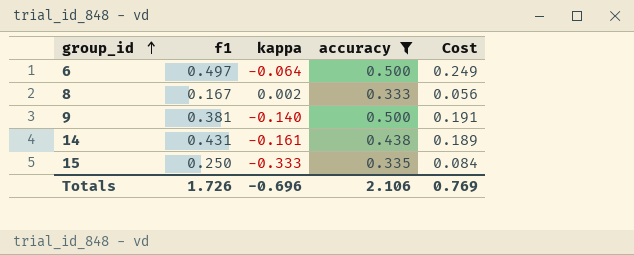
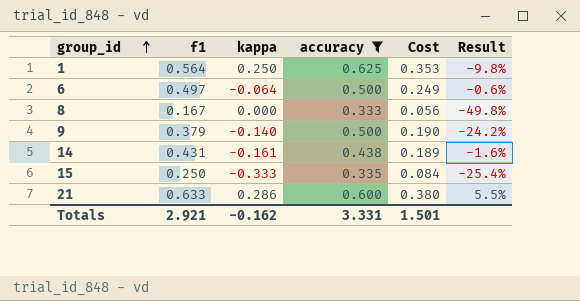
column Result | formula: none -> ([f1] - [accuracy]) / [accuracy]
row 1: none -> 0.564 | 0.250 | 0.625 | 0.353 | -9.8%
8 | kappa: 0.002 -> 0.000
9 | f1: 0.381 -> 0.379
9 | Cost: 0.191 -> 0.190
row 21: none -> 0.633 | 0.286 | 0.600 | 0.380 | 5.5%
Totals | f1: 1.726 -> 2.921
Totals | kappa: -0.696 -> -0.162
Totals | accuracy: 2.106 -> 3.331
Totals | Cost: 0.769 -> 1.501

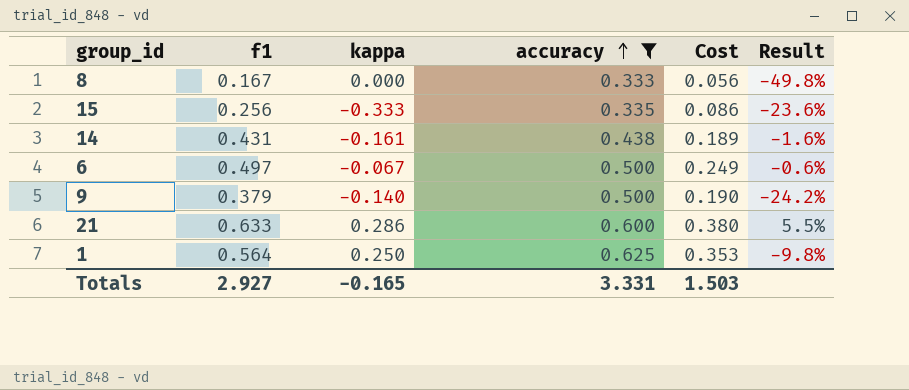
row order: group_id ascending -> accuracy ascending
15 | f1: 0.250 -> 0.256
15 | Cost: 0.084 -> 0.086
15 | Result: -25.4% -> -23.6%
6 | kappa: -0.064 -> -0.067
Totals | f1: 2.921 -> 2.927
Totals | kappa: -0.162 -> -0.165
Totals | Cost: 1.501 -> 1.503

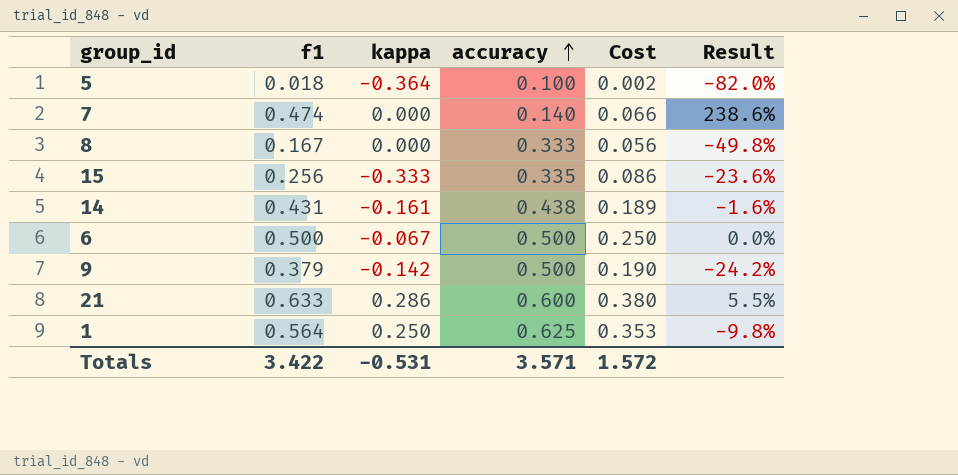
filter: accuracy >= 0.333 -> none
6 | f1: 0.497 -> 0.500
6 | Cost: 0.249 -> 0.250
6 | Result: -0.6% -> 0.0%
9 | kappa: -0.140 -> -0.142
Totals | f1: 2.927 -> 3.422
Totals | kappa: -0.165 -> -0.531
Totals | accuracy: 3.331 -> 3.571
Totals | Cost: 1.503 -> 1.572

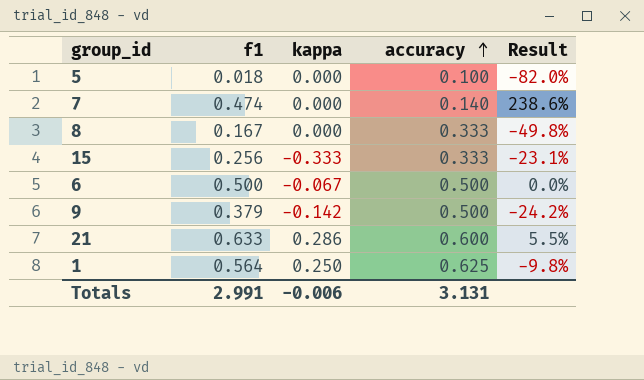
column Cost | formula: [f1] * [accuracy] -> none
row 14: 0.431 | -0.161 | 0.438 | 0.189 | -1.6% -> none
5 | kappa: -0.364 -> 0.000
15 | accuracy: 0.335 -> 0.333
15 | Result: -23.6% -> -23.1%
Totals | f1: 3.422 -> 2.991
Totals | kappa: -0.531 -> -0.006
Totals | accuracy: 3.571 -> 3.131

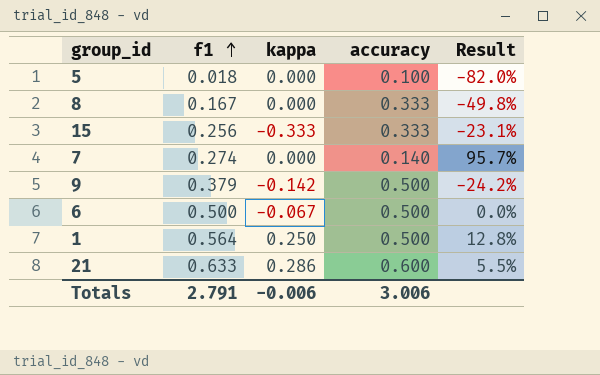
row order: accuracy ascending -> f1 ascending
7 | f1: 0.474 -> 0.274
7 | Result: 238.6% -> 95.7%
1 | accuracy: 0.625 -> 0.500
1 | Result: -9.8% -> 12.8%
Totals | f1: 2.991 -> 2.791
Totals | accuracy: 3.131 -> 3.006

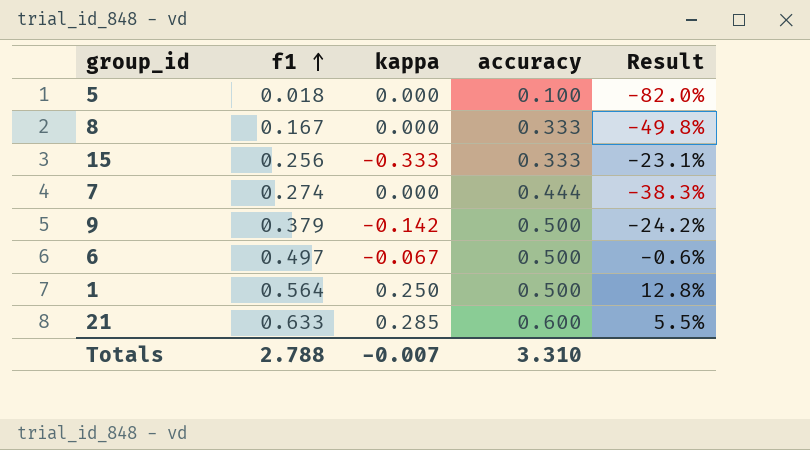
7 | accuracy: 0.140 -> 0.444
7 | Result: 95.7% -> -38.3%
6 | f1: 0.500 -> 0.497
6 | Result: 0.0% -> -0.6%
21 | kappa: 0.286 -> 0.285
Totals | f1: 2.791 -> 2.788
Totals | kappa: -0.006 -> -0.007
Totals | accuracy: 3.006 -> 3.310

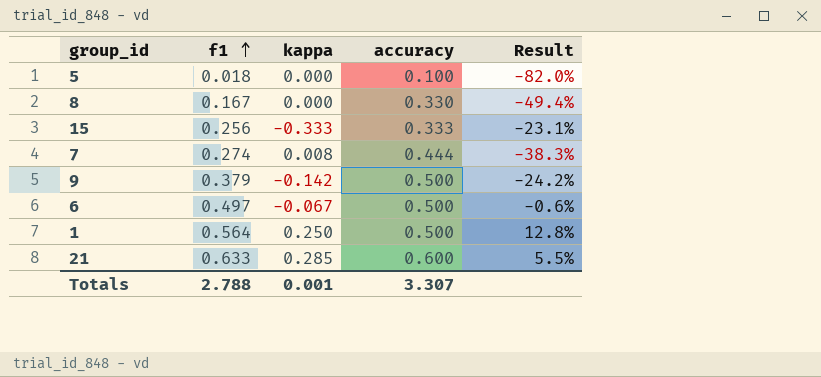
8 | accuracy: 0.333 -> 0.330
8 | Result: -49.8% -> -49.4%
7 | kappa: 0.000 -> 0.008
Totals | kappa: -0.007 -> 0.001
Totals | accuracy: 3.310 -> 3.307

